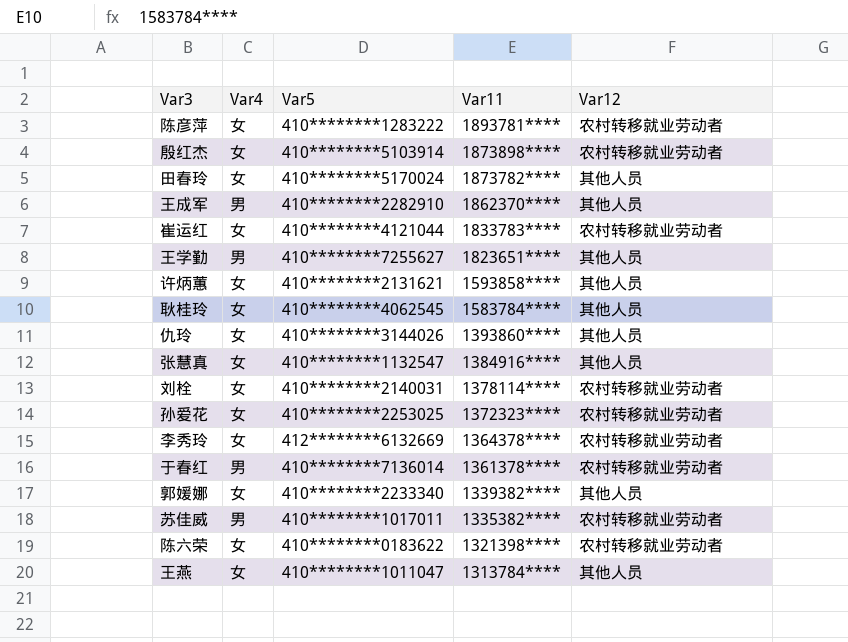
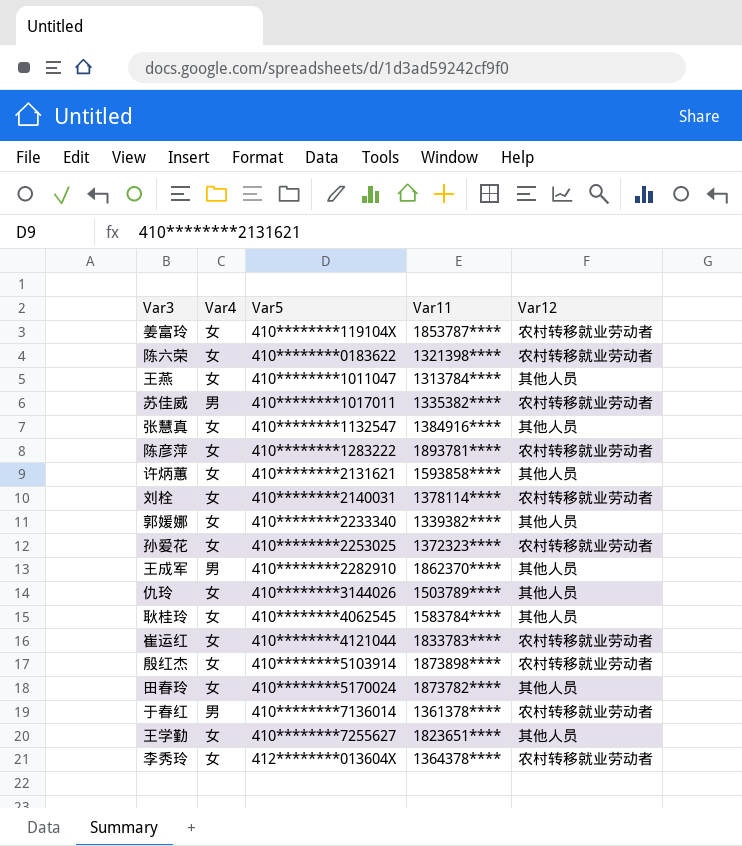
row order: Var11 descending -> Var5 ascending
row 姜富玲: none -> 女 | 410********119104X | 1853787**** | 农村转移就业劳动者
仇玲 | Var11: 1393860**** -> 1503789****
王学勤 | Var4: 男 -> 女
李秀玲 | Var5: 412********6132669 -> 412********013604X

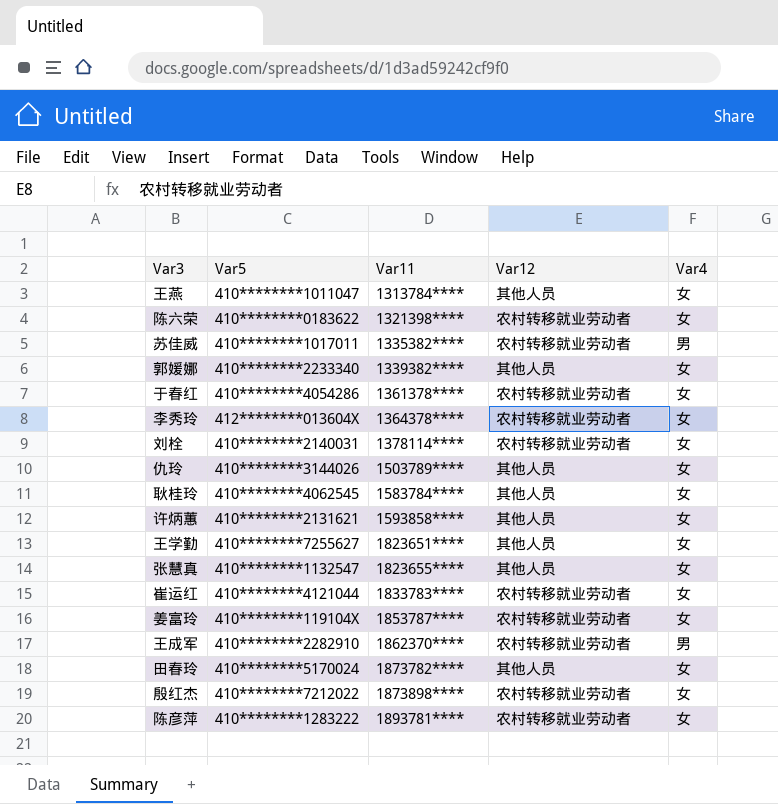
row order: Var5 ascending -> Var11 ascending
column Var4 | position: 2 -> 5
row 孙爱花: 女 | 410********2253025 | 1372323**** | 农村转移就业劳动者 -> none
于春红 | Var5: 410********7136014 -> 410********4054286
于春红 | Var4: 男 -> 女
张慧真 | Var11: 1384916**** -> 1823655****
王成军 | Var12: 其他人员 -> 农村转移就业劳动者
殷红杰 | Var5: 410********5103914 -> 410********7212022

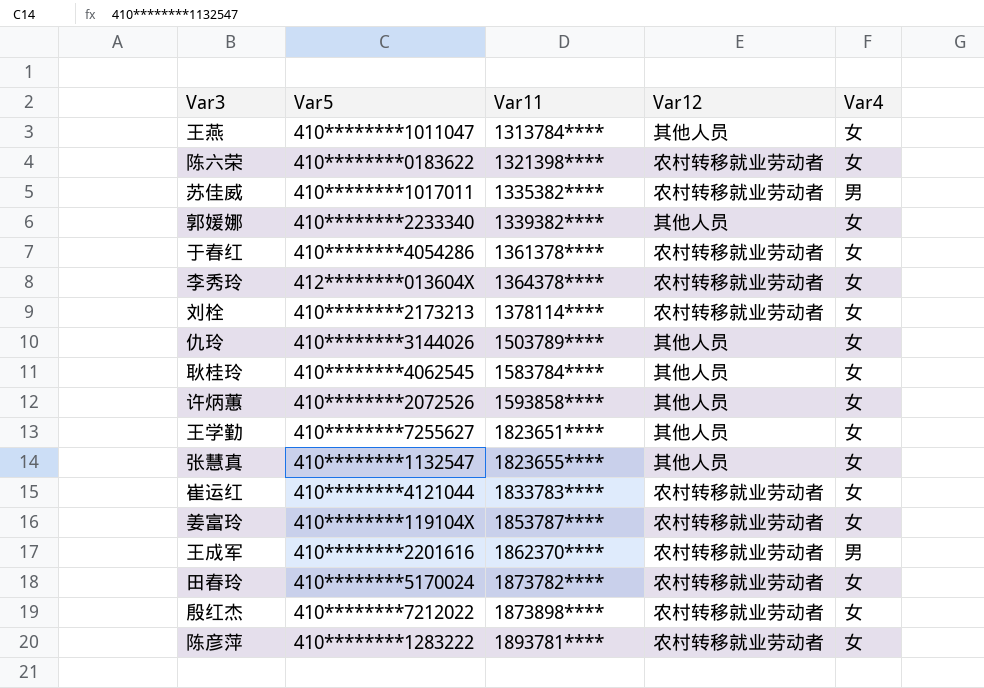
刘栓 | Var5: 410********2140031 -> 410********2173213
许炳蕙 | Var5: 410********2131621 -> 410********2072526
王成军 | Var5: 410********2282910 -> 410********2201616
田春玲 | Var12: 其他人员 -> 农村转移就业劳动者

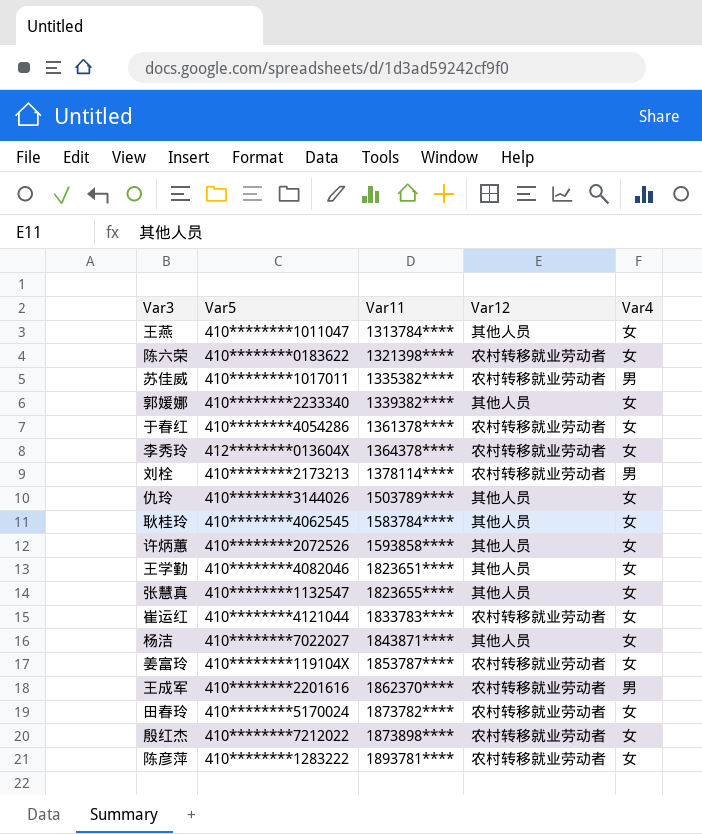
刘栓 | Var4: 女 -> 男
王学勤 | Var5: 410********7255627 -> 410********4082046
row 杨洁: none -> 410********7022027 | 1843871**** | 其他人员 | 女

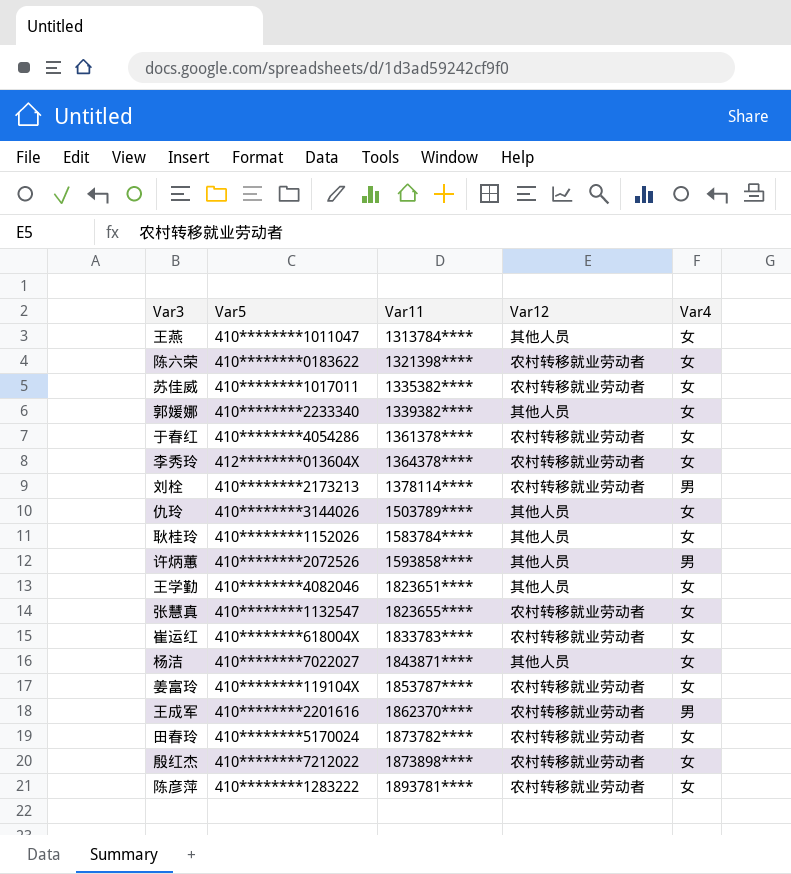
苏佳威 | Var4: 男 -> 女
耿桂玲 | Var5: 410********4062545 -> 410********1152026
许炳蕙 | Var4: 女 -> 男
张慧真 | Var12: 其他人员 -> 农村转移就业劳动者
崔运红 | Var5: 410********4121044 -> 410********618004X

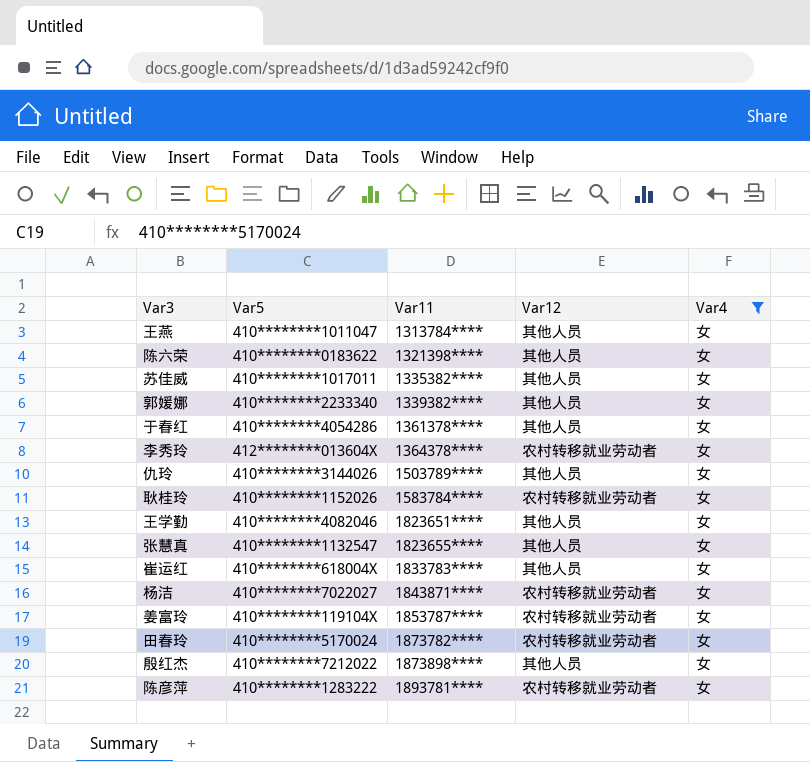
filter: none -> Var4 = 女
陈六荣 | Var12: 农村转移就业劳动者 -> 其他人员
苏佳威 | Var12: 农村转移就业劳动者 -> 其他人员
于春红 | Var12: 农村转移就业劳动者 -> 其他人员
耿桂玲 | Var12: 其他人员 -> 农村转移就业劳动者
张慧真 | Var12: 农村转移就业劳动者 -> 其他人员
崔运红 | Var12: 农村转移就业劳动者 -> 其他人员
杨洁 | Var12: 其他人员 -> 农村转移就业劳动者
殷红杰 | Var12: 农村转移就业劳动者 -> 其他人员

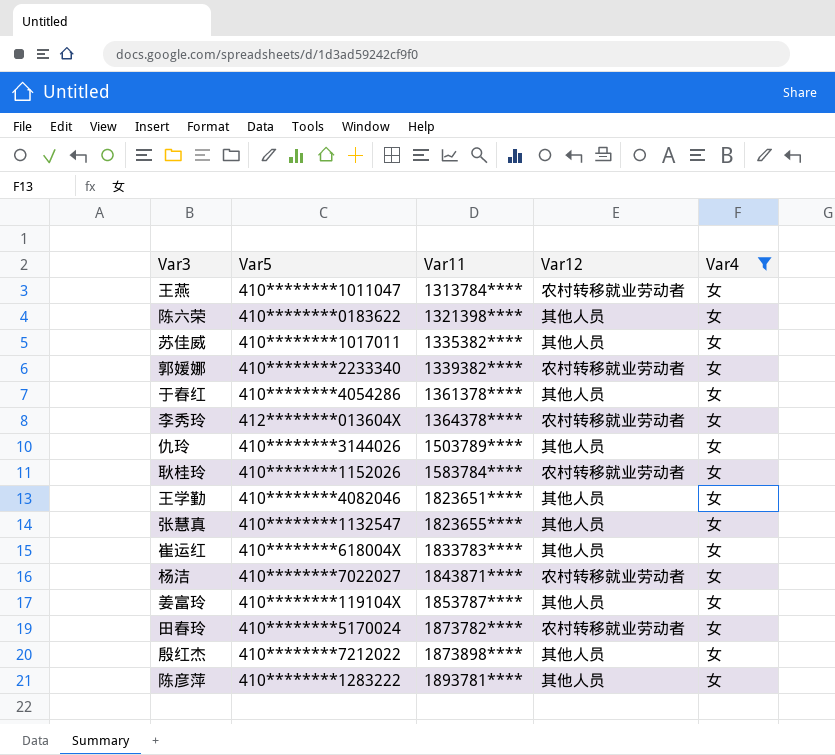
王燕 | Var12: 其他人员 -> 农村转移就业劳动者
郭媛娜 | Var12: 其他人员 -> 农村转移就业劳动者
姜富玲 | Var12: 农村转移就业劳动者 -> 其他人员
陈彦萍 | Var12: 农村转移就业劳动者 -> 其他人员

